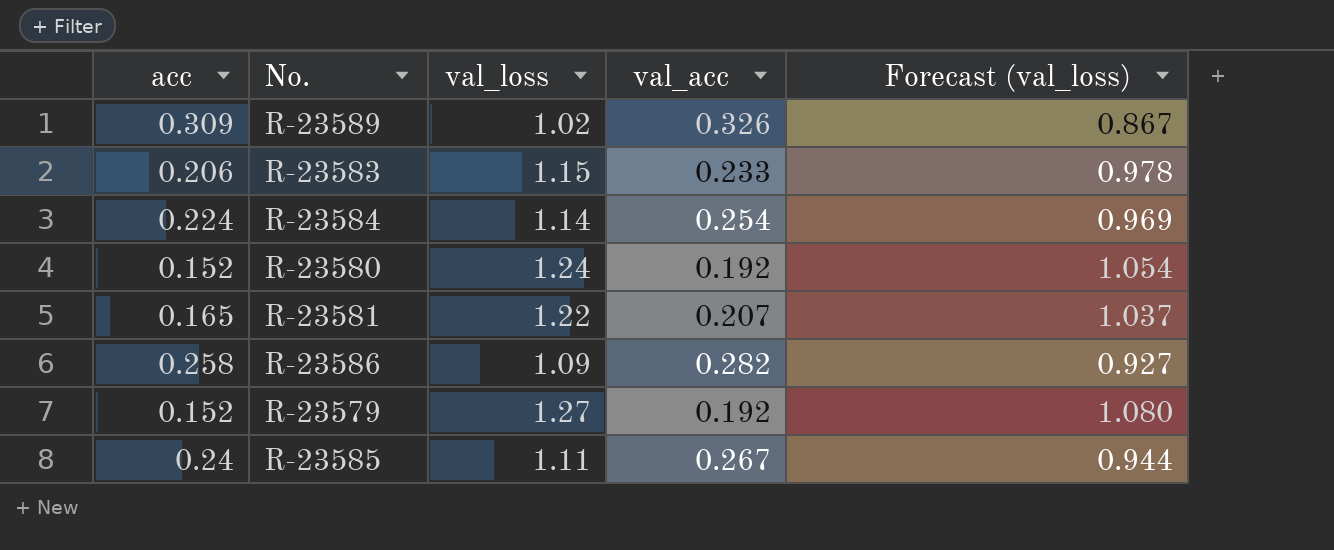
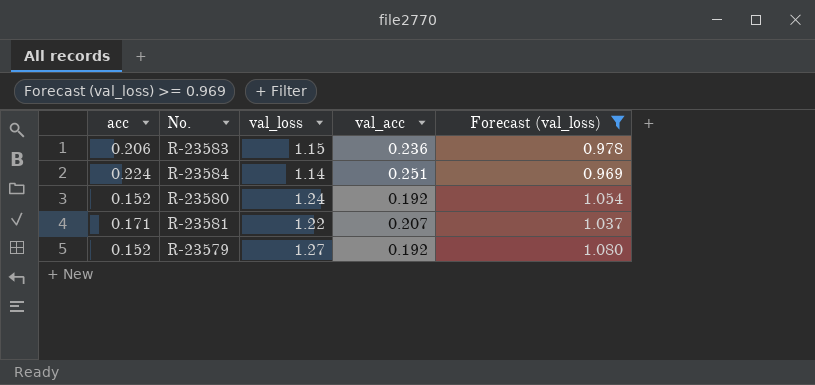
filter: none -> Forecast (val_loss) >= 0.969
R-23583 | val_acc: 0.233 -> 0.236
R-23584 | val_acc: 0.254 -> 0.251
R-23581 | acc: 0.165 -> 0.171

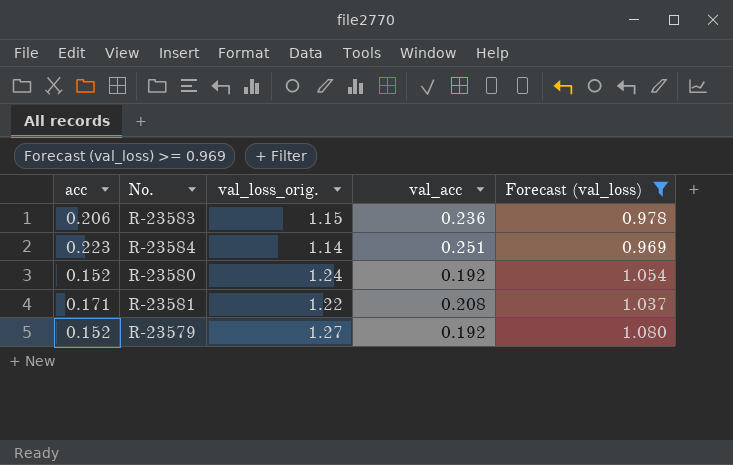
column name: val_loss -> val_loss_orig.
R-23584 | acc: 0.224 -> 0.223
R-23581 | val_acc: 0.207 -> 0.208

